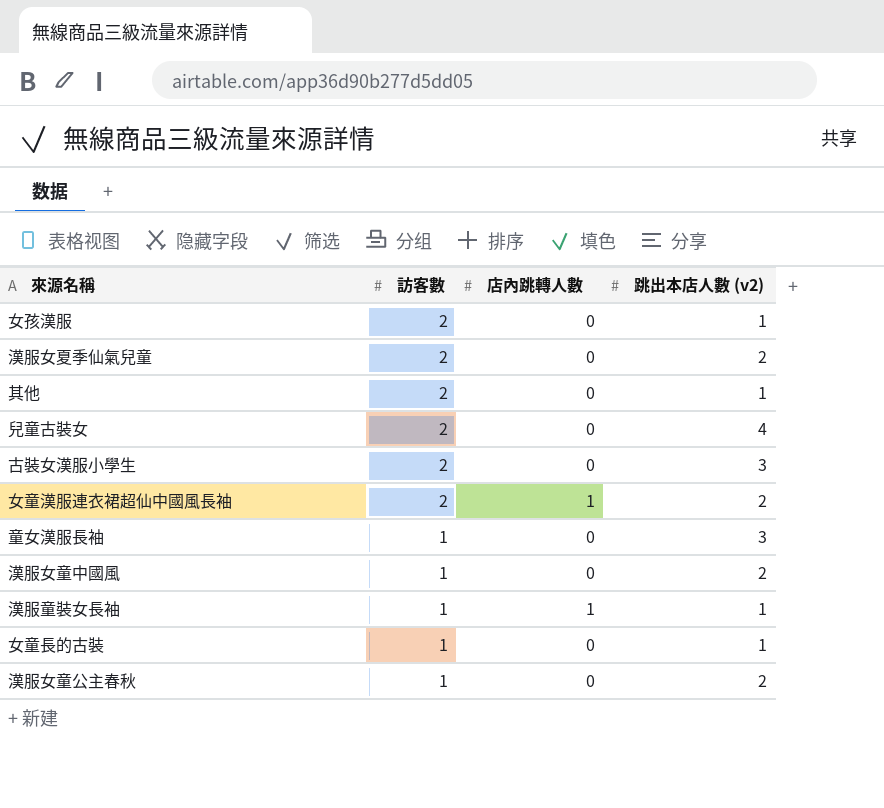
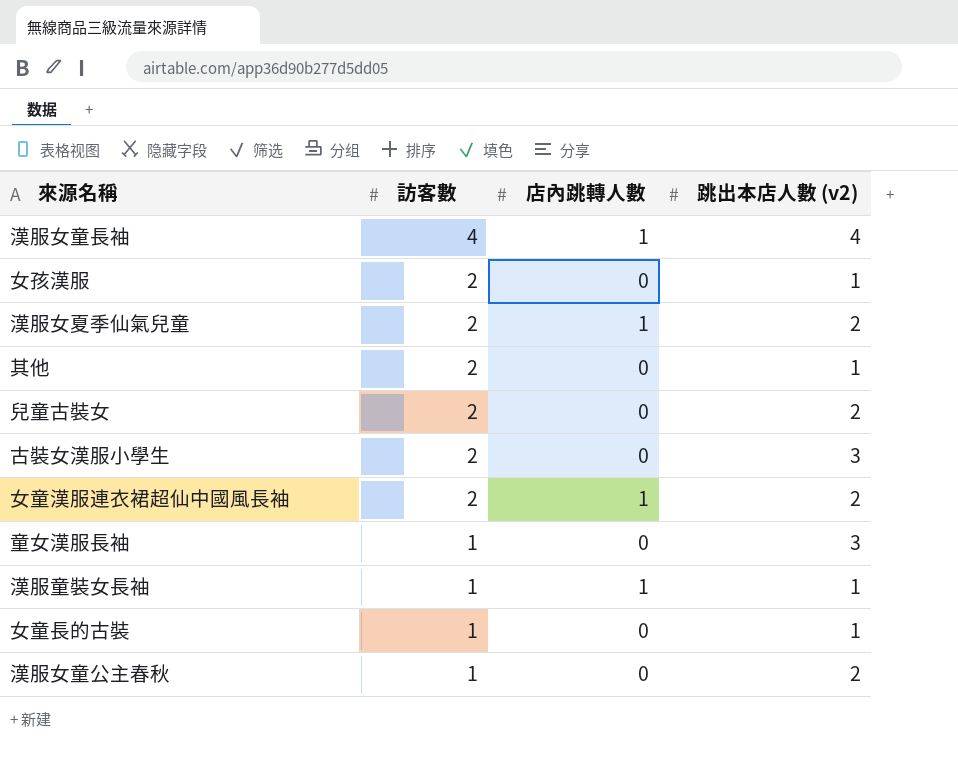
row 漢服女童中國風: 1 | 0 | 2 -> none
row 漢服女童長袖: none -> 4 | 1 | 4
漢服女夏季仙氣兒童 | 店內跳轉人數: 0 -> 1
兒童古裝女 | 跳出本店人數 (v2): 4 -> 2

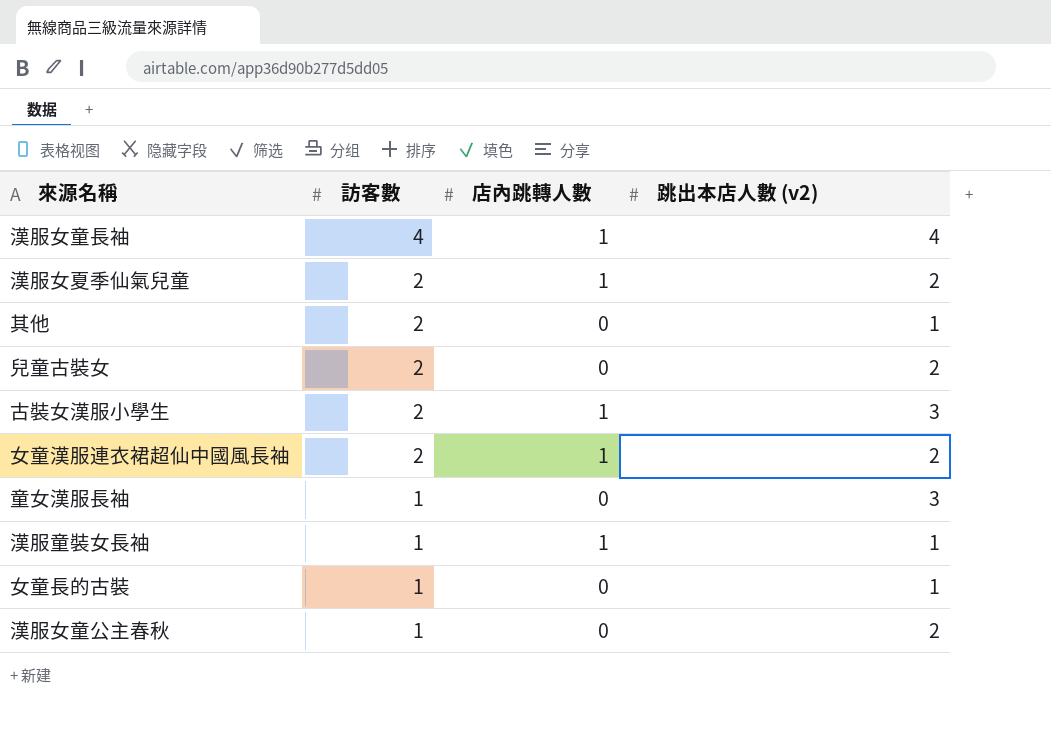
row 女孩漢服: 2 | 0 | 1 -> none
古裝女漢服小學生 | 店內跳轉人數: 0 -> 1

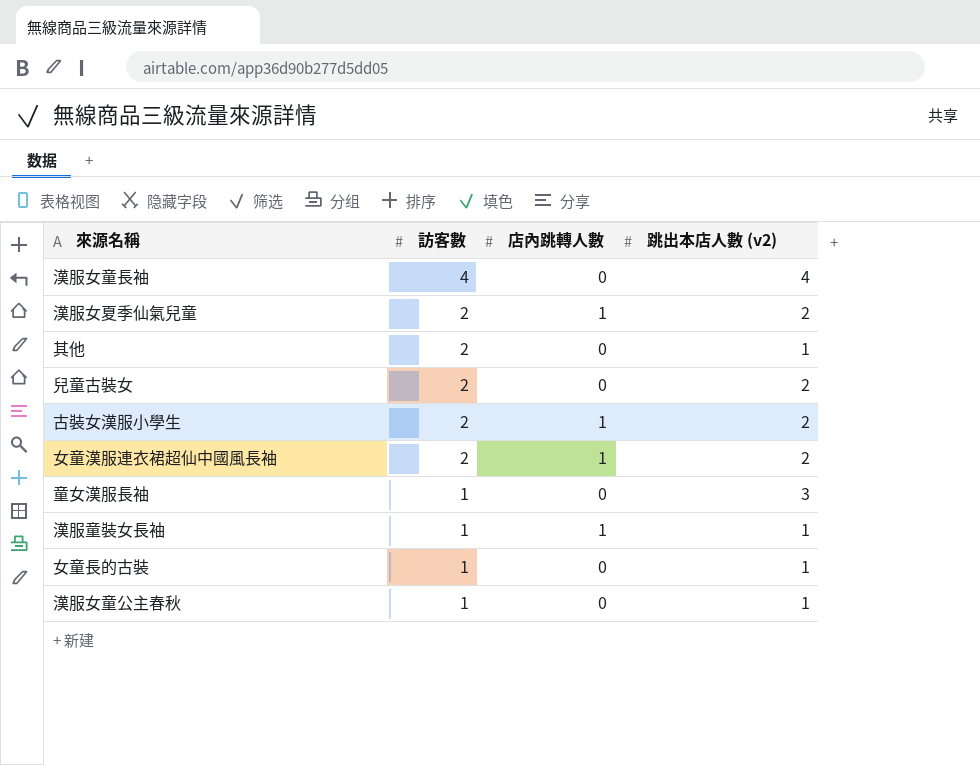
漢服女童長袖 | 店內跳轉人數: 1 -> 0
古裝女漢服小學生 | 跳出本店人數 (v2): 3 -> 2
漢服女童公主春秋 | 跳出本店人數 (v2): 2 -> 1

